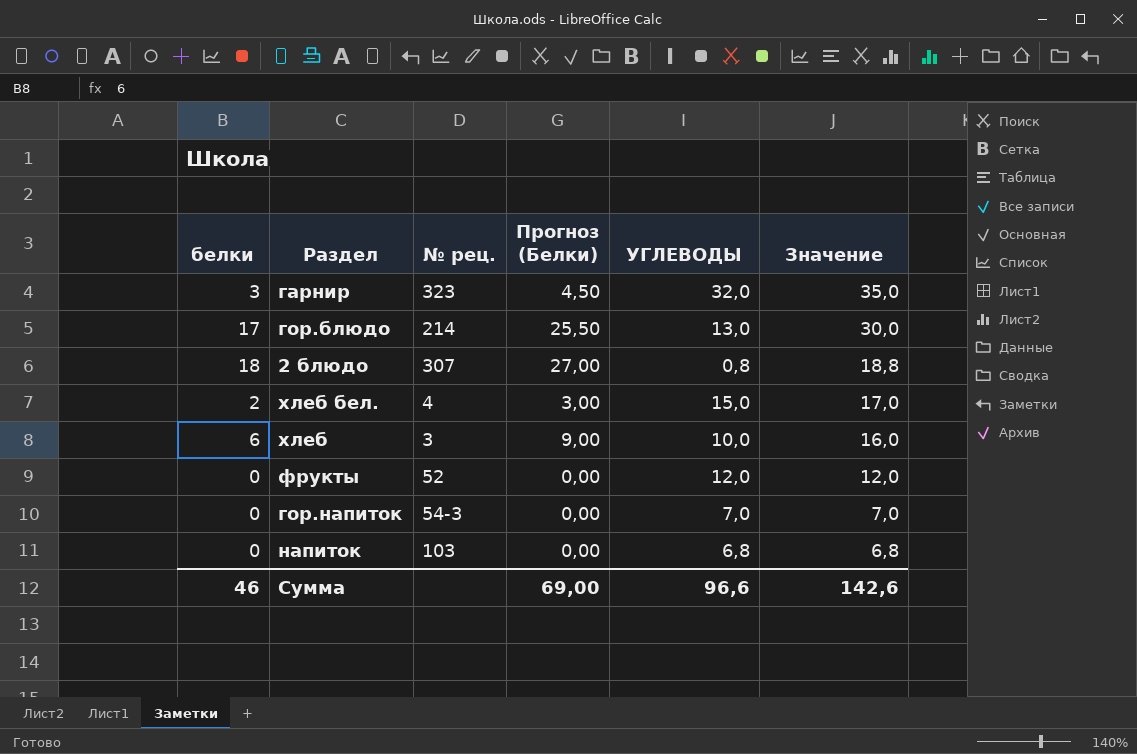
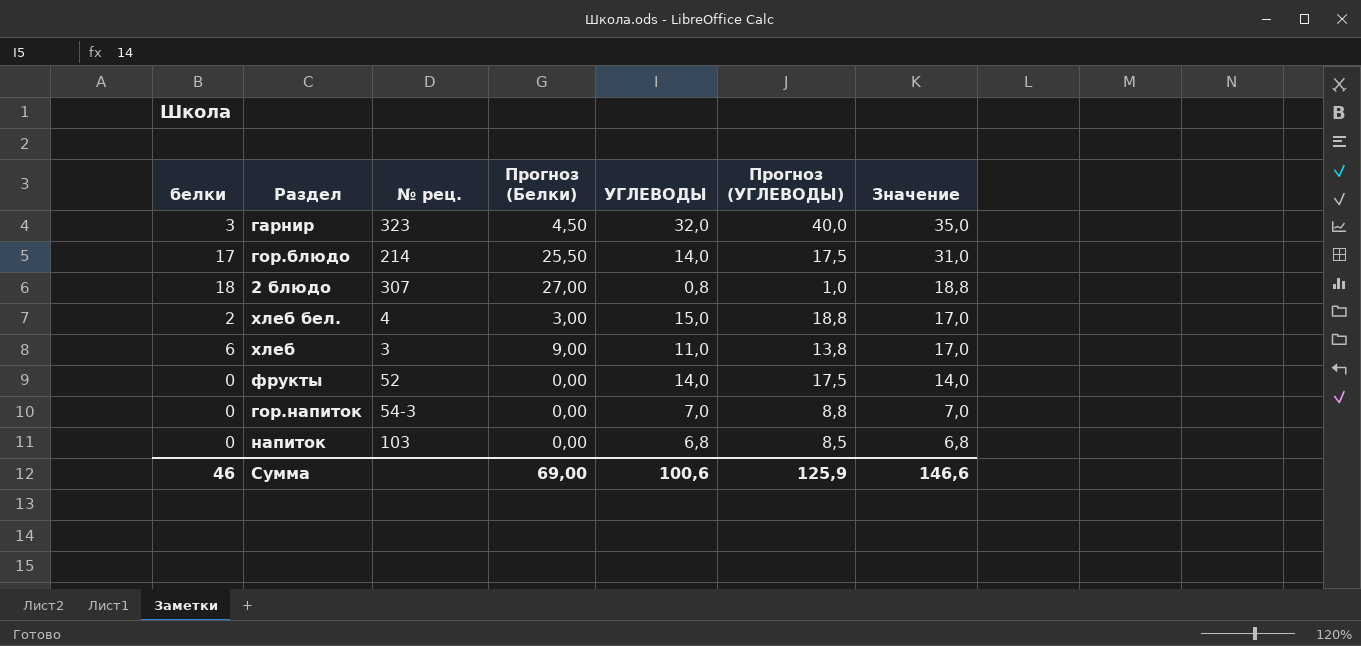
column Прогноз (УГЛЕВОДЫ) | formula: none -> [УГЛЕВОДЫ] * 1,25
гор.блюдо | УГЛЕВОДЫ: 13,0 -> 14,0
гор.блюдо | Значение: 30,0 -> 31,0
хлеб | УГЛЕВОДЫ: 10,0 -> 11,0
хлеб | Значение: 16,0 -> 17,0
фрукты | УГЛЕВОДЫ: 12,0 -> 14,0
фрукты | Значение: 12,0 -> 14,0
Сумма | УГЛЕВОДЫ: 96,6 -> 100,6
Сумма | Значение: 142,6 -> 146,6

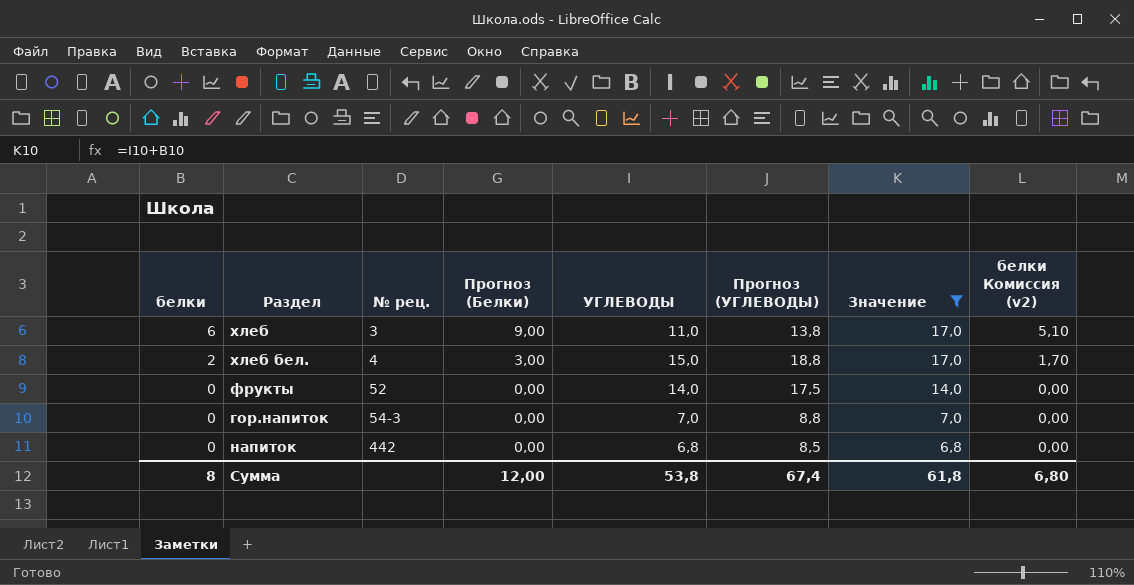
filter: none -> Значение <= 17,0
row order: Значение descending -> белки descending
column белки Комиссия (v2) | formula: none -> [белки] * 0,85
напиток | № рец.: 103 -> 442
Сумма | белки: 46 -> 8
Сумма | Прогноз (Белки): 69,00 -> 12,00
Сумма | УГЛЕВОДЫ: 100,6 -> 53,8
Сумма | Прогноз (УГЛЕВОДЫ): 125,9 -> 67,4
Сумма | Значение: 146,6 -> 61,8

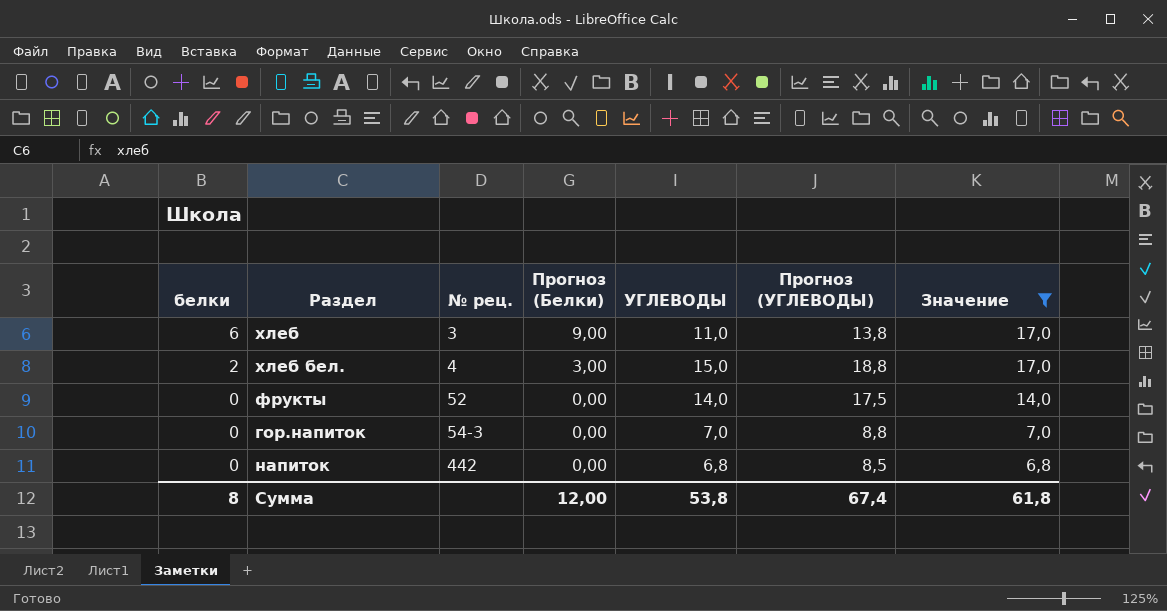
column белки Комиссия (v2) | formula: [белки] * 0,85 -> none

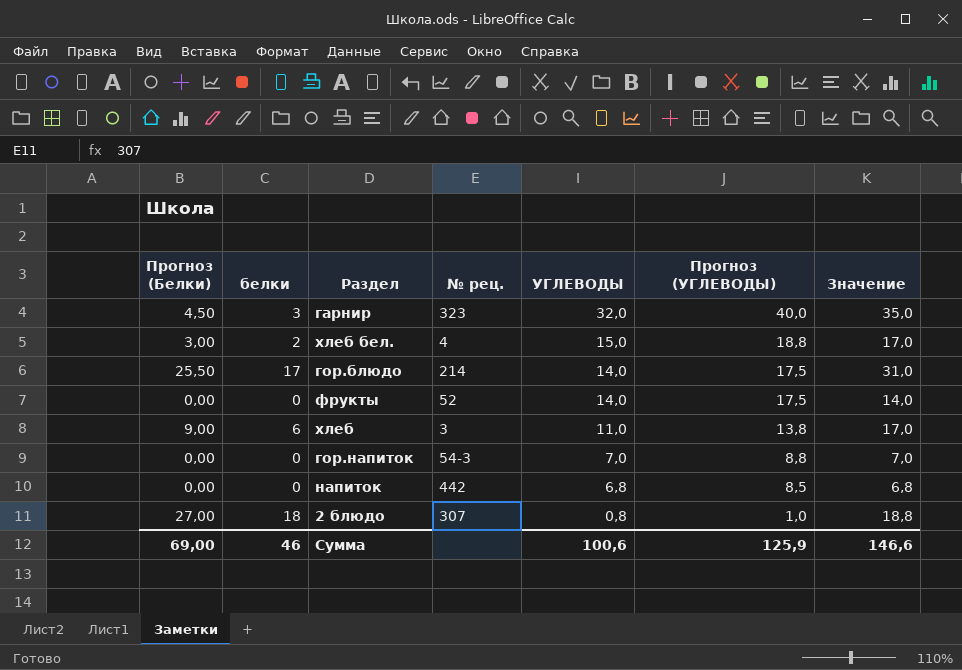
filter: Значение <= 17,0 -> none
row order: белки descending -> УГЛЕВОДЫ descending
column Прогноз (Белки) | position: 4 -> 1
Сумма | Прогноз (Белки): 12,00 -> 69,00
Сумма | белки: 8 -> 46
Сумма | УГЛЕВОДЫ: 53,8 -> 100,6
Сумма | Прогноз (УГЛЕВОДЫ): 67,4 -> 125,9
Сумма | Значение: 61,8 -> 146,6

